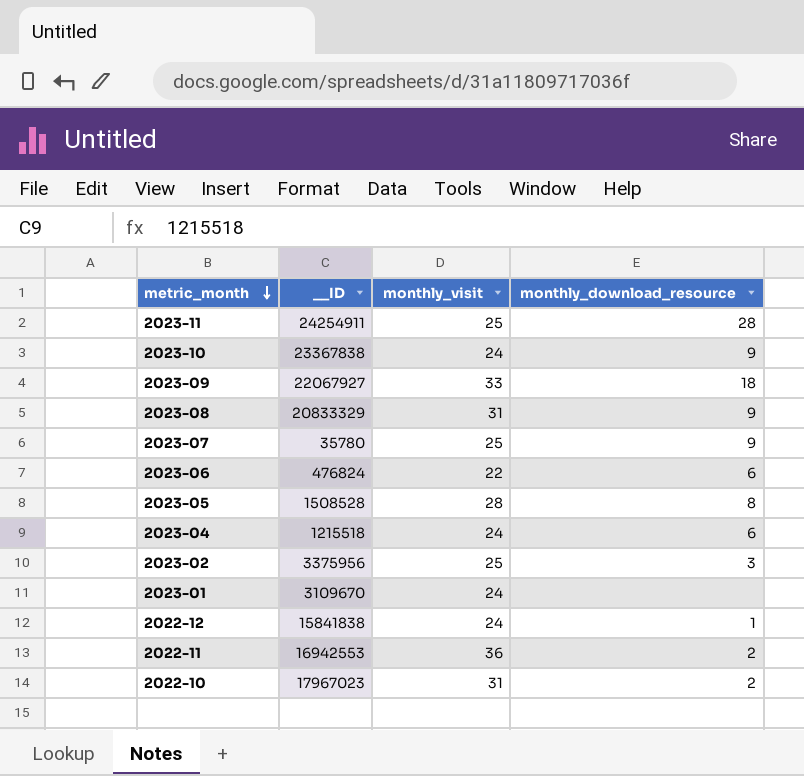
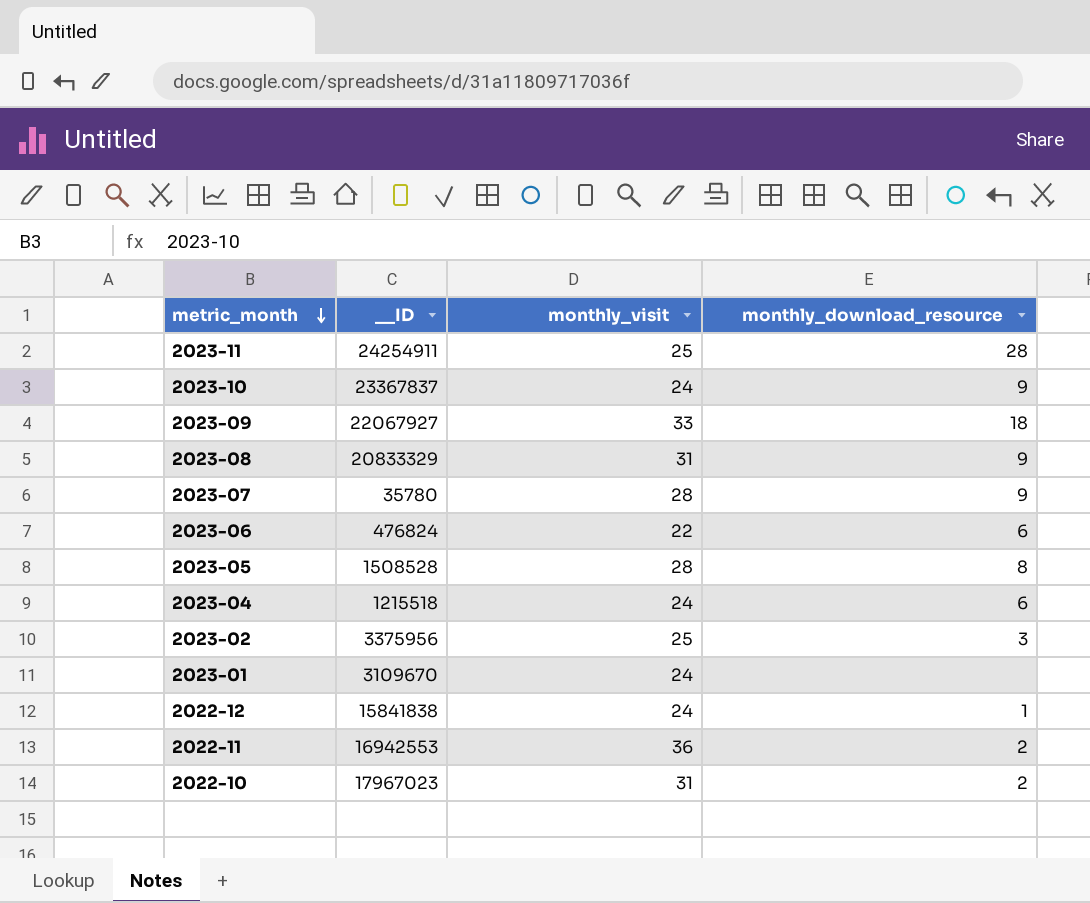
2023-10 | __ID: 23367838 -> 23367837
2023-07 | monthly_visit: 25 -> 28

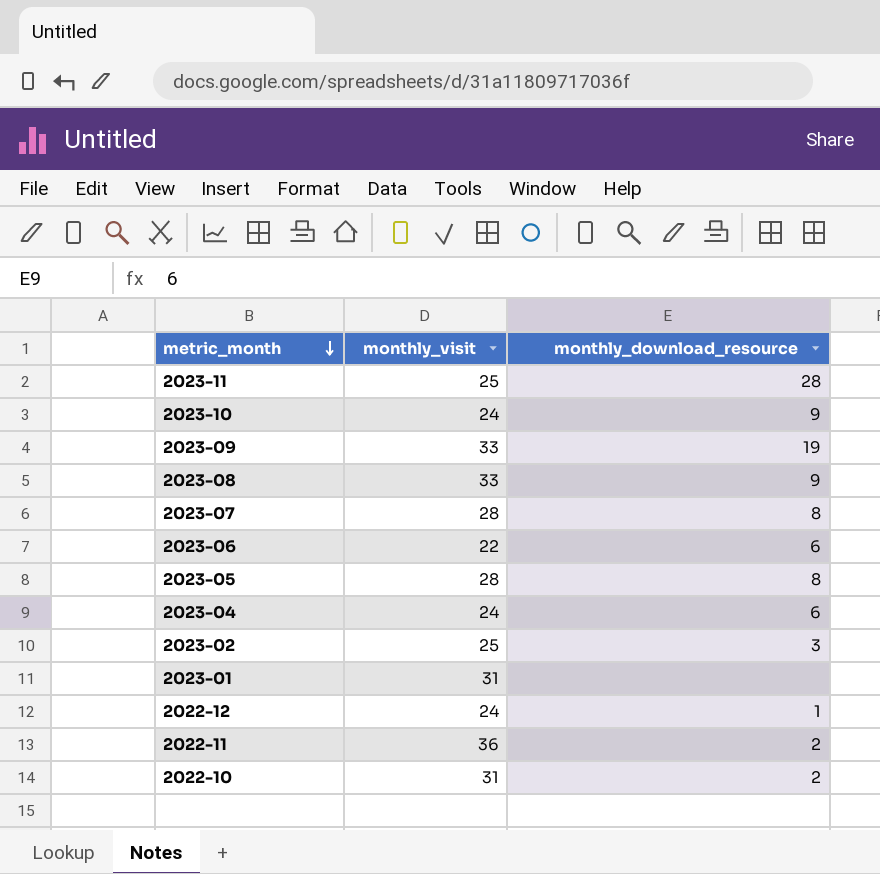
column __ID | position: 2 -> none
2023-09 | monthly_download_resource: 18 -> 19
2023-08 | monthly_visit: 31 -> 33
2023-07 | monthly_download_resource: 9 -> 8
2023-01 | monthly_visit: 24 -> 31

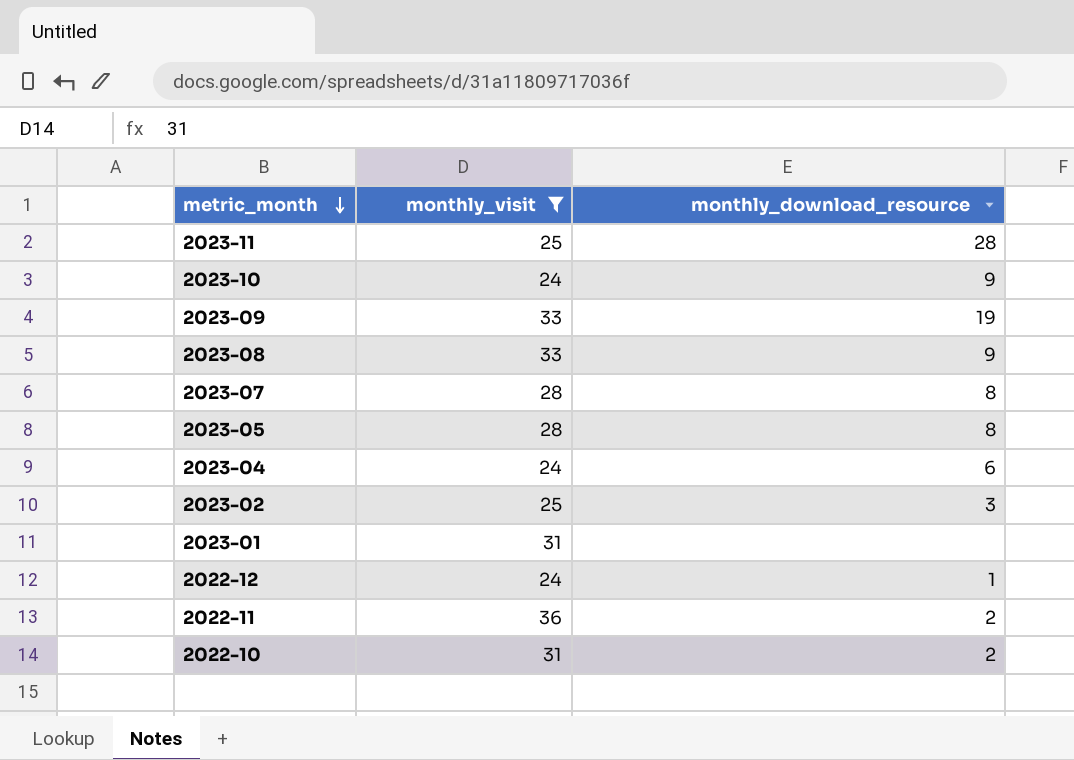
filter: none -> monthly_visit != 22

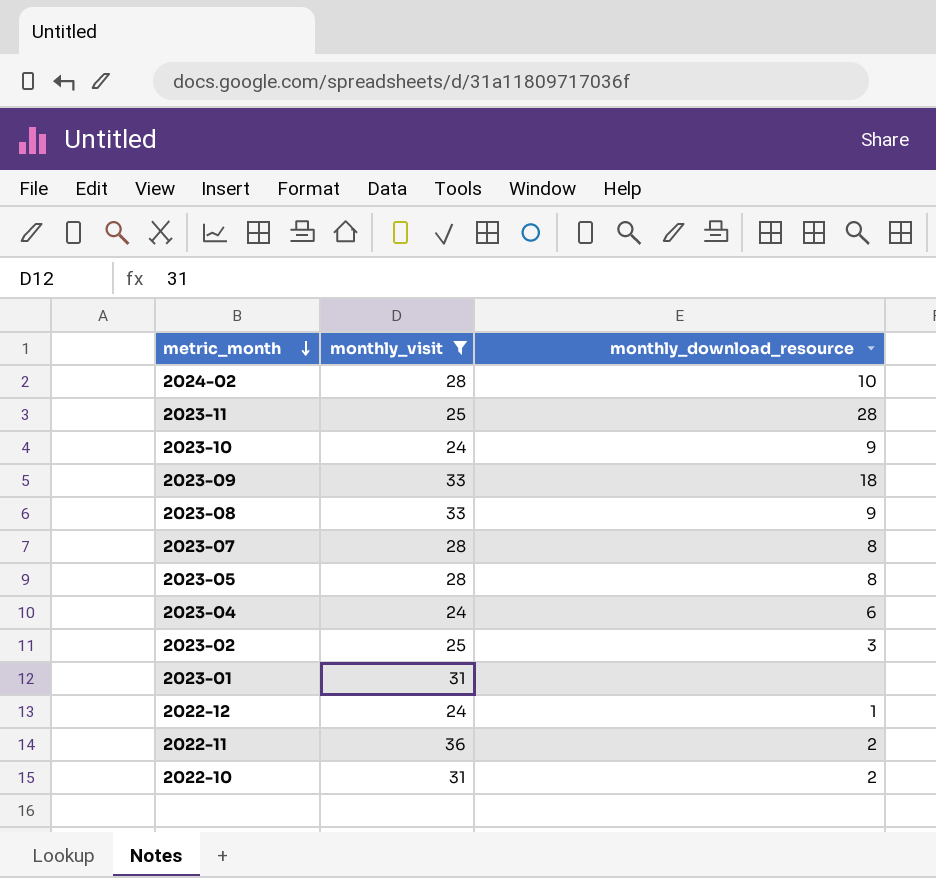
row 2024-02: none -> 28 | 10
2023-09 | monthly_download_resource: 19 -> 18

